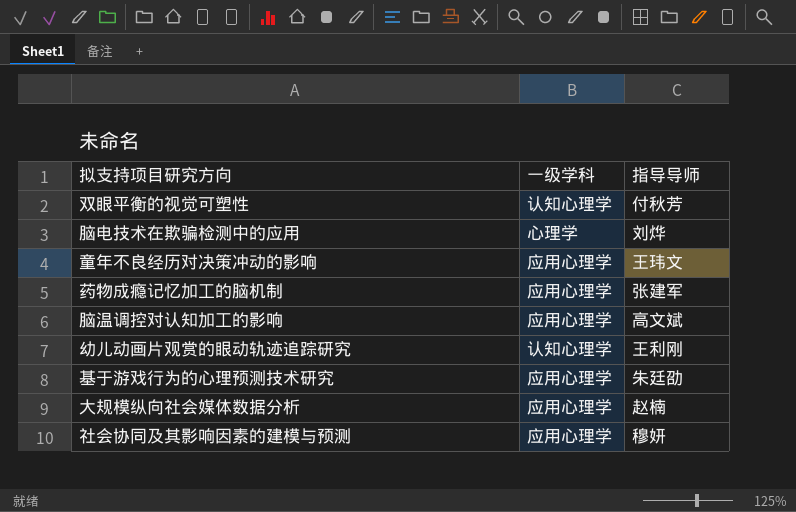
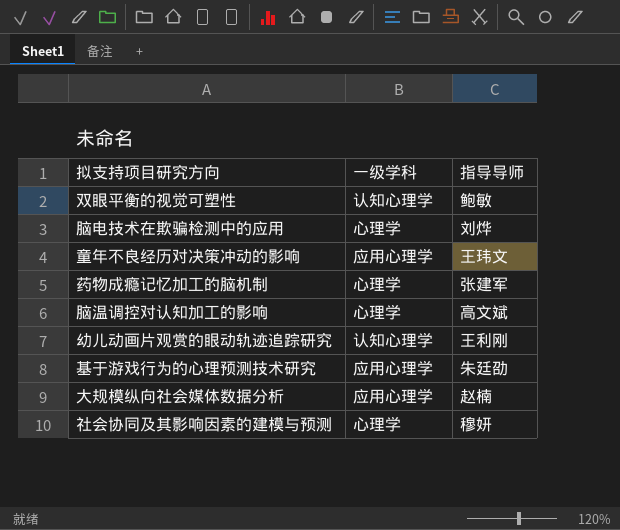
双眼平衡的视觉可塑性 | 指导导师: 付秋芳 -> 鲍敏
药物成瘾记忆加工的脑机制 | 一级学科: 应用心理学 -> 心理学
脑温调控对认知加工的影响 | 一级学科: 应用心理学 -> 心理学
社会协同及其影响因素的建模与预测 | 一级学科: 应用心理学 -> 心理学

